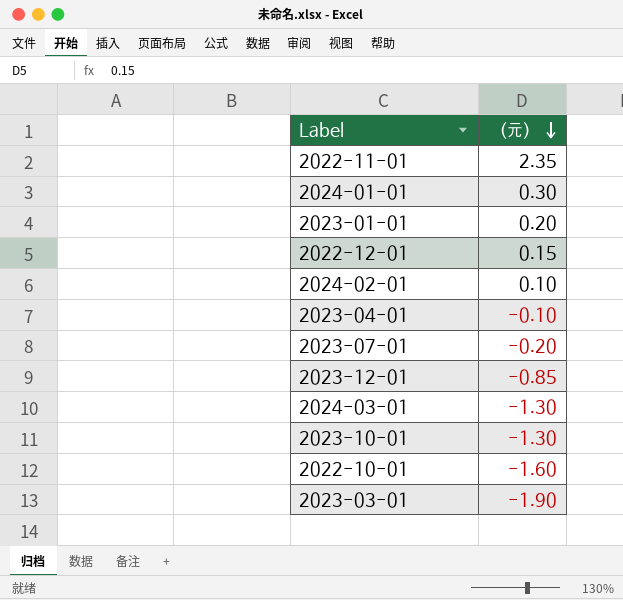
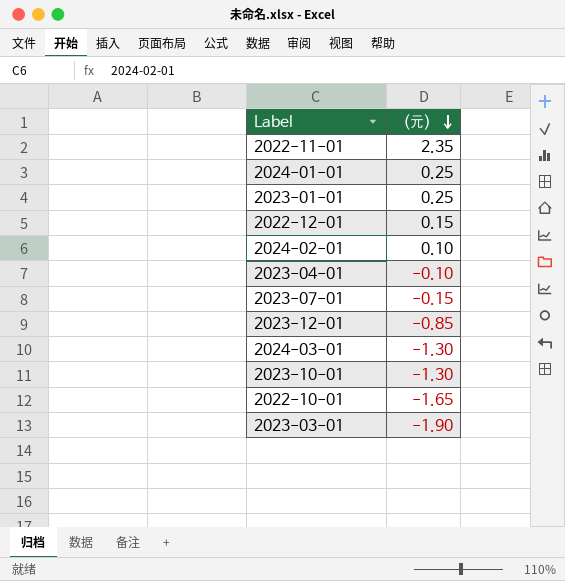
2024-01-01 | (元): 0.30 -> 0.25
2023-01-01 | (元): 0.20 -> 0.25
2023-07-01 | (元): -0.20 -> -0.15
2022-10-01 | (元): -1.60 -> -1.65

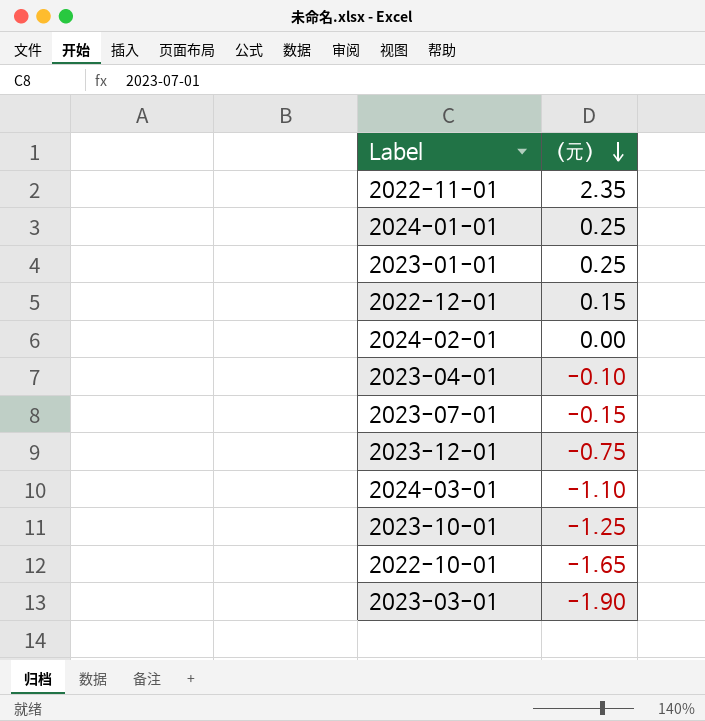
2024-02-01 | (元): 0.10 -> 0.00
2023-12-01 | (元): -0.85 -> -0.75
2024-03-01 | (元): -1.30 -> -1.10
2023-10-01 | (元): -1.30 -> -1.25

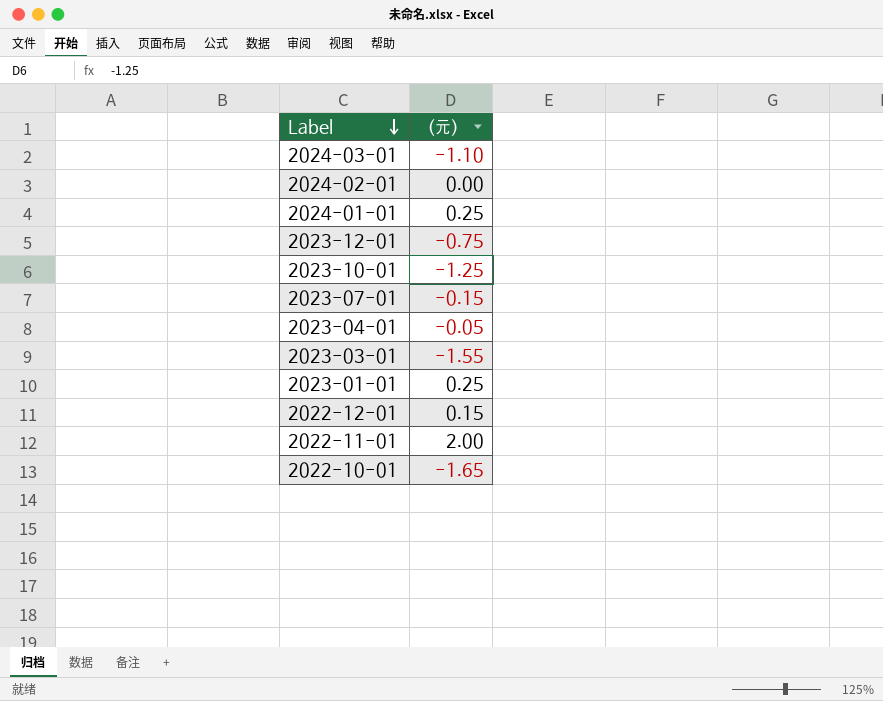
row order: (元) descending -> Label descending
2023-04-01 | (元): -0.10 -> -0.05
2023-03-01 | (元): -1.90 -> -1.55
2022-11-01 | (元): 2.35 -> 2.00

